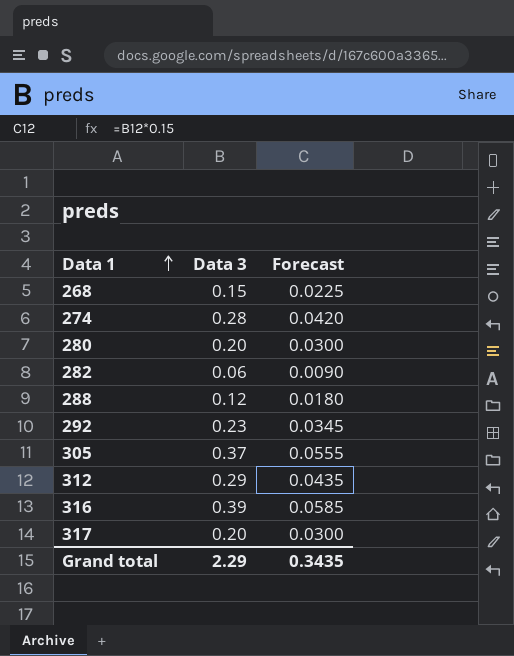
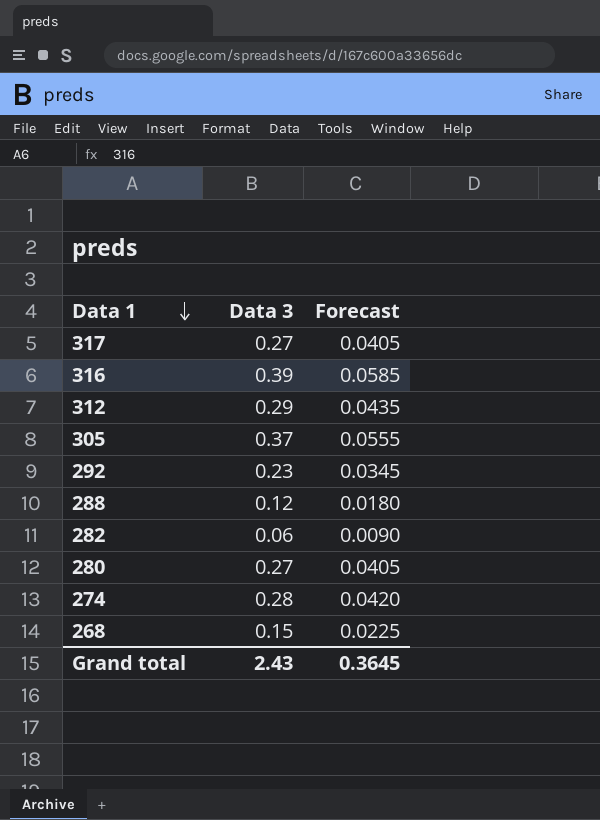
row order: Data 1 ascending -> Data 1 descending
317 | Data 3: 0.20 -> 0.27
317 | Forecast: 0.0300 -> 0.0405
280 | Data 3: 0.20 -> 0.27
280 | Forecast: 0.0300 -> 0.0405
Grand total | Data 3: 2.29 -> 2.43
Grand total | Forecast: 0.3435 -> 0.3645

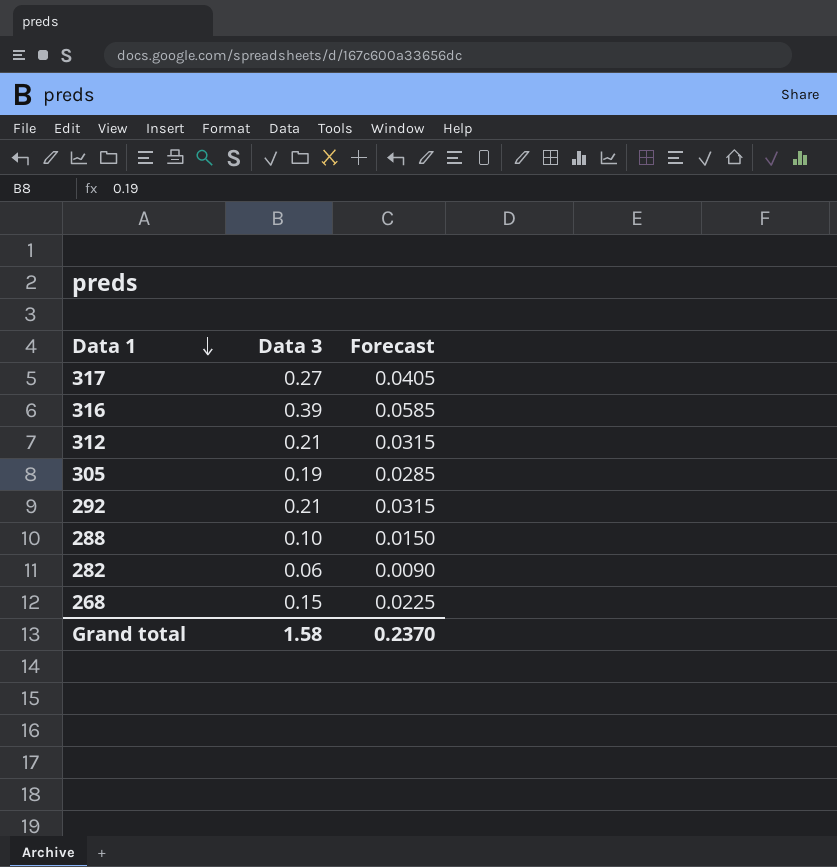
row 280: 0.27 | 0.0405 -> none
row 274: 0.28 | 0.0420 -> none
312 | Data 3: 0.29 -> 0.21
312 | Forecast: 0.0435 -> 0.0315
305 | Data 3: 0.37 -> 0.19
305 | Forecast: 0.0555 -> 0.0285
292 | Data 3: 0.23 -> 0.21
292 | Forecast: 0.0345 -> 0.0315
288 | Data 3: 0.12 -> 0.10
288 | Forecast: 0.0180 -> 0.0150
Grand total | Data 3: 2.43 -> 1.58
Grand total | Forecast: 0.3645 -> 0.2370

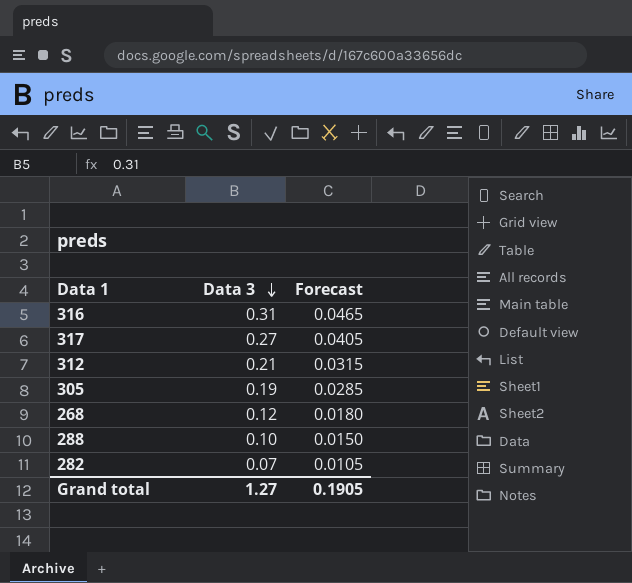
row order: Data 1 descending -> Data 3 descending
row 292: 0.21 | 0.0315 -> none
316 | Data 3: 0.39 -> 0.31
316 | Forecast: 0.0585 -> 0.0465
268 | Data 3: 0.15 -> 0.12
268 | Forecast: 0.0225 -> 0.0180
282 | Data 3: 0.06 -> 0.07
282 | Forecast: 0.0090 -> 0.0105
Grand total | Data 3: 1.58 -> 1.27
Grand total | Forecast: 0.2370 -> 0.1905

